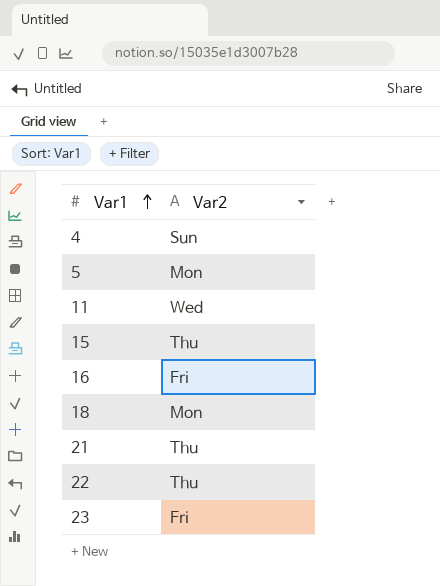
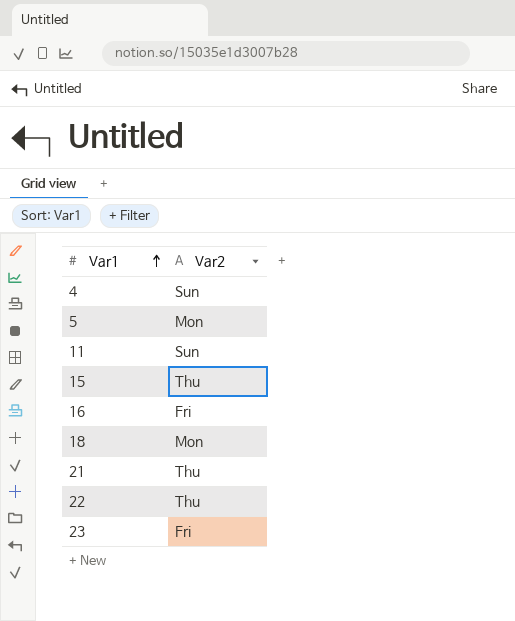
11 | Var2: Wed -> Sun

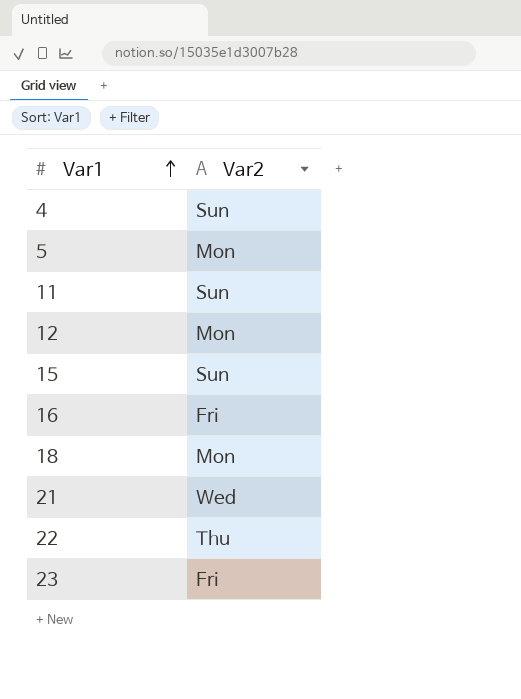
row 12: none -> Mon
15 | Var2: Thu -> Sun
21 | Var2: Thu -> Wed

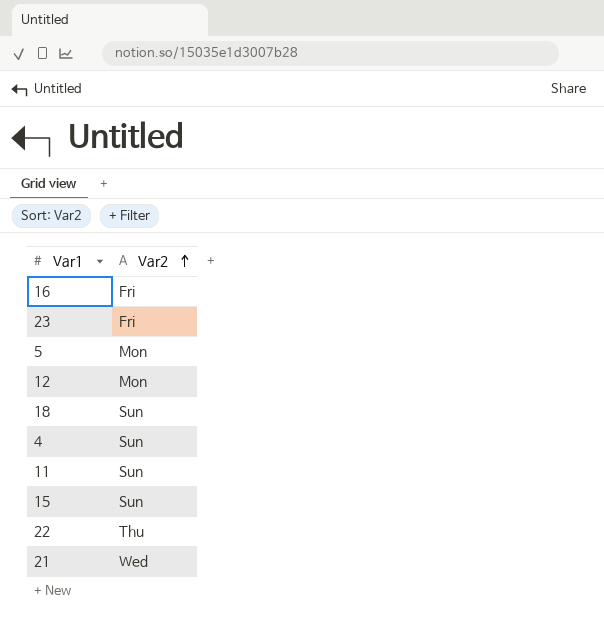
row order: Var1 ascending -> Var2 ascending
18 | Var2: Mon -> Sun

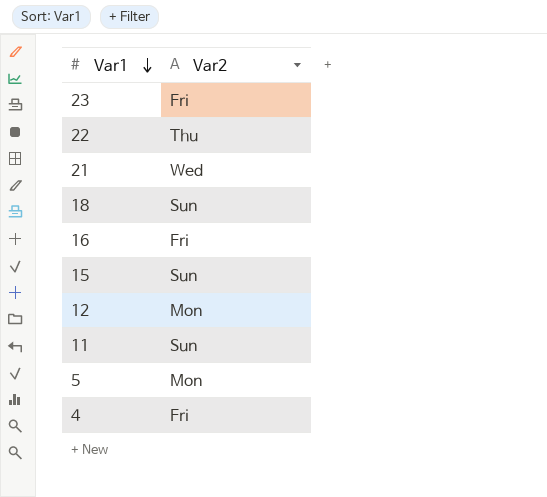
row order: Var2 ascending -> Var1 descending
4 | Var2: Sun -> Fri

